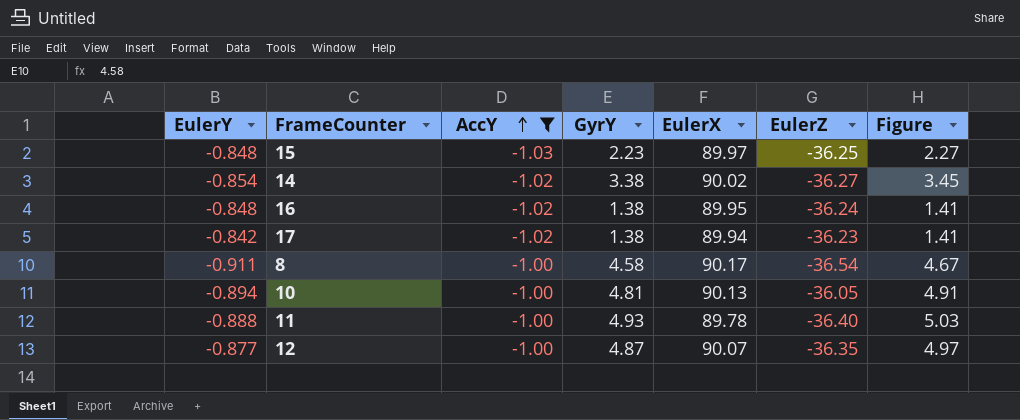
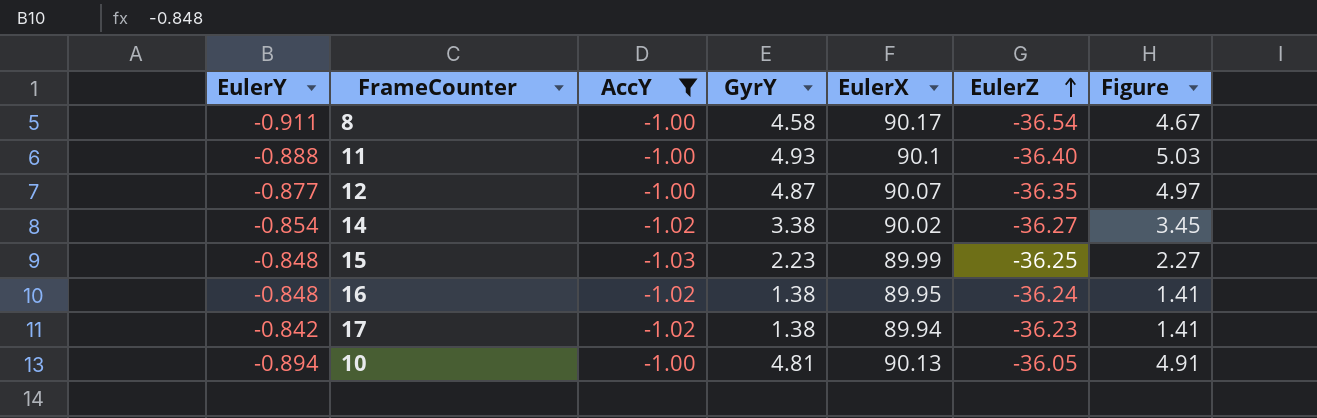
row order: AccY ascending -> EulerZ ascending
11 | EulerX: 89.78 -> 90.1
15 | EulerX: 89.97 -> 89.99

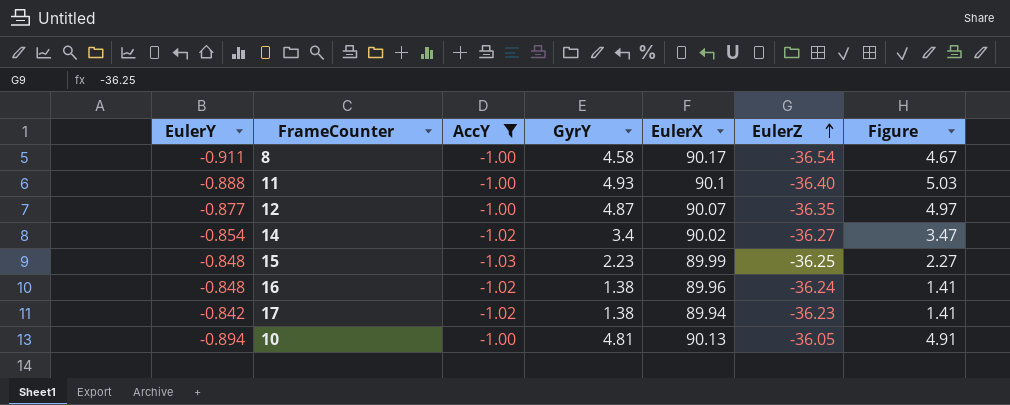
14 | GyrY: 3.38 -> 3.4
14 | Figure: 3.45 -> 3.47
16 | EulerX: 89.95 -> 89.96

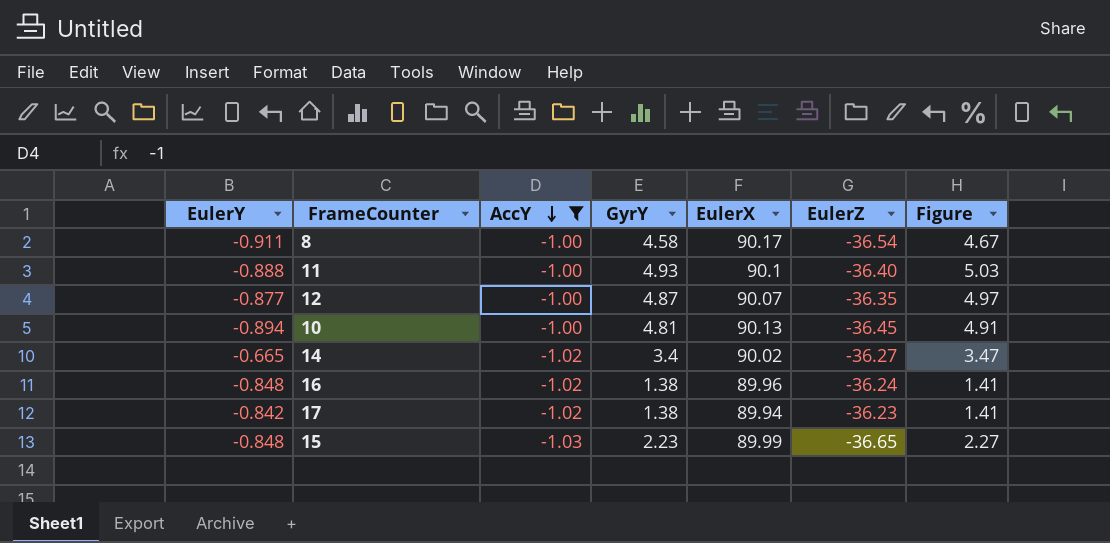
row order: EulerZ ascending -> AccY descending
10 | EulerZ: -36.05 -> -36.45
14 | EulerY: -0.854 -> -0.665
15 | EulerZ: -36.25 -> -36.65

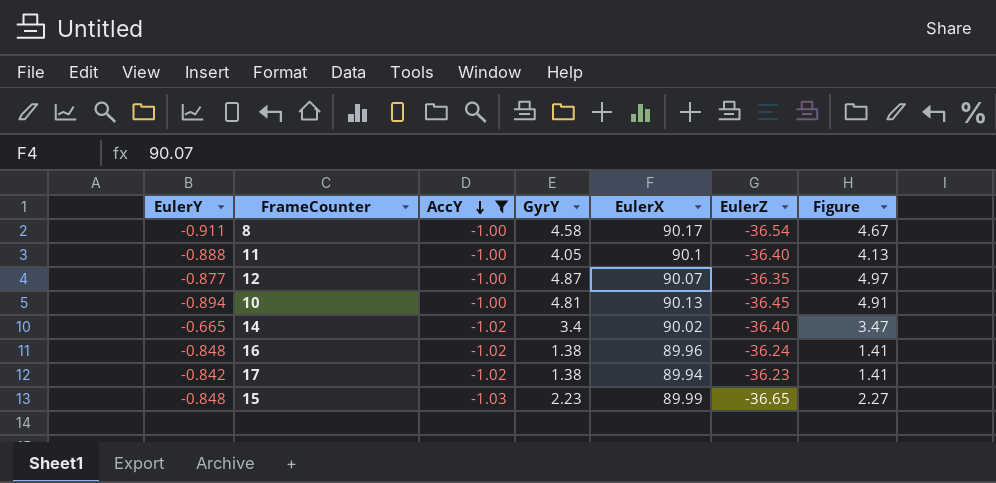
11 | GyrY: 4.93 -> 4.05
11 | Figure: 5.03 -> 4.13
14 | EulerZ: -36.27 -> -36.40

